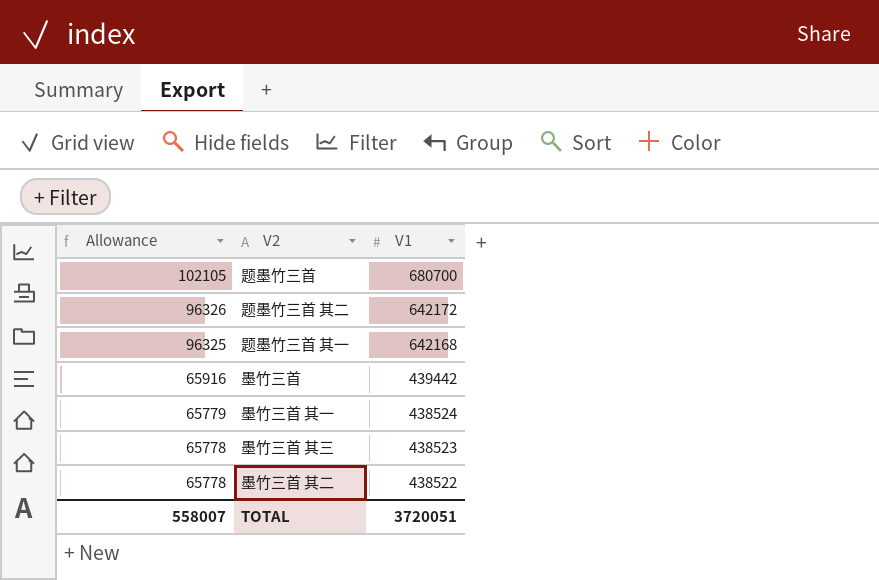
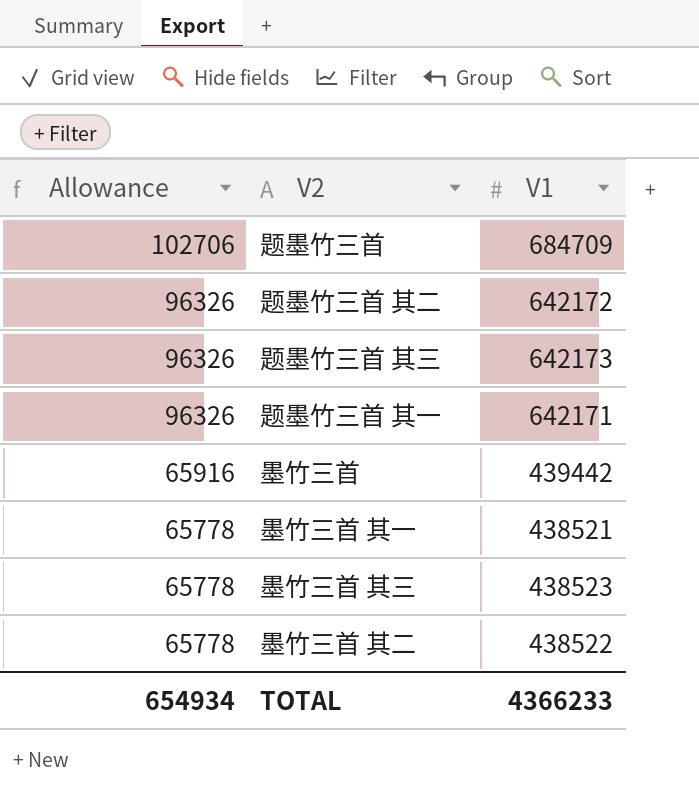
题墨竹三首 | Allowance: 102105 -> 102706
题墨竹三首 | V1: 680700 -> 684709
row 题墨竹三首 其三: none -> 96326 | 642173
题墨竹三首 其一 | Allowance: 96325 -> 96326
题墨竹三首 其一 | V1: 642168 -> 642171
墨竹三首 其一 | Allowance: 65779 -> 65778
墨竹三首 其一 | V1: 438524 -> 438521
TOTAL | Allowance: 558007 -> 654934
TOTAL | V1: 3720051 -> 4366233

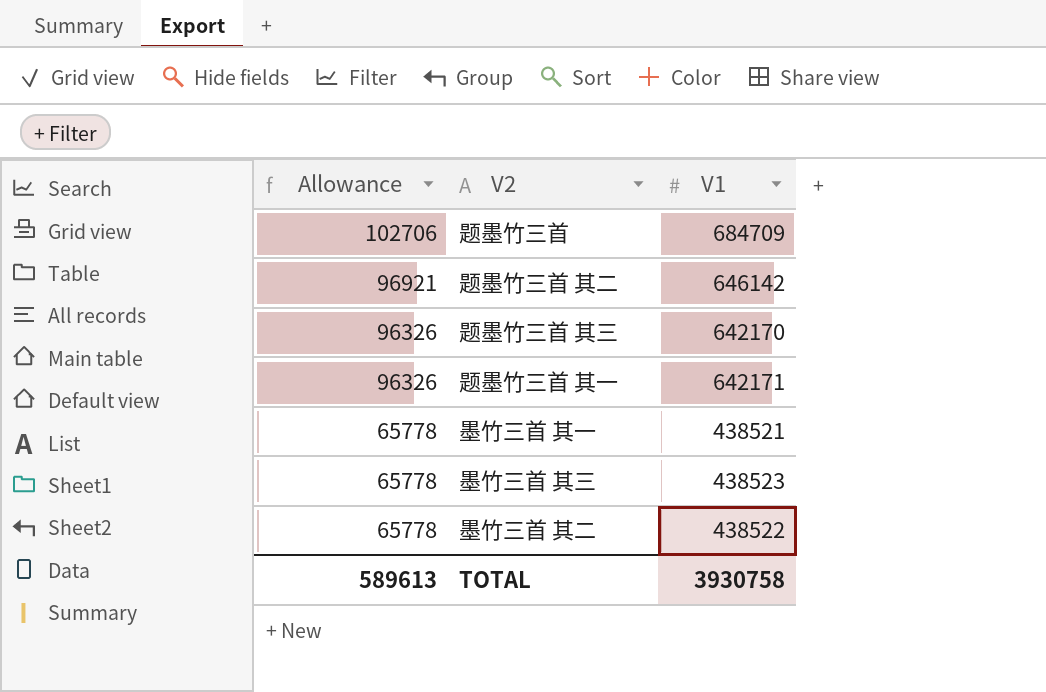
row 墨竹三首: 65916 | 439442 -> none
题墨竹三首 其二 | Allowance: 96326 -> 96921
题墨竹三首 其二 | V1: 642172 -> 646142
题墨竹三首 其三 | V1: 642173 -> 642170
TOTAL | Allowance: 654934 -> 589613
TOTAL | V1: 4366233 -> 3930758

